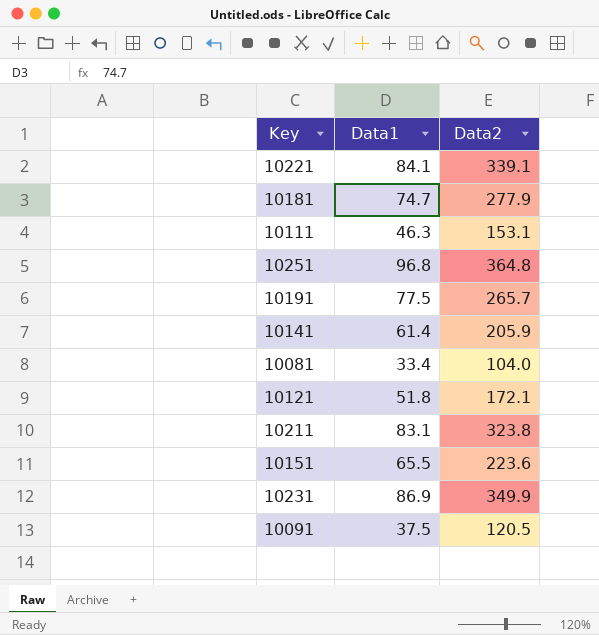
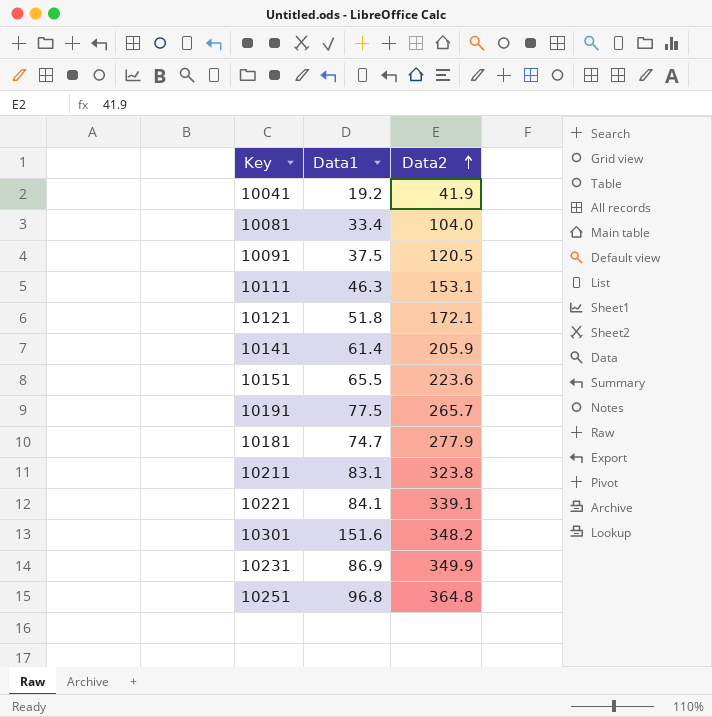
row order: none -> Data2 ascending
row 10041: none -> 19.2 | 41.9
row 10301: none -> 151.6 | 348.2

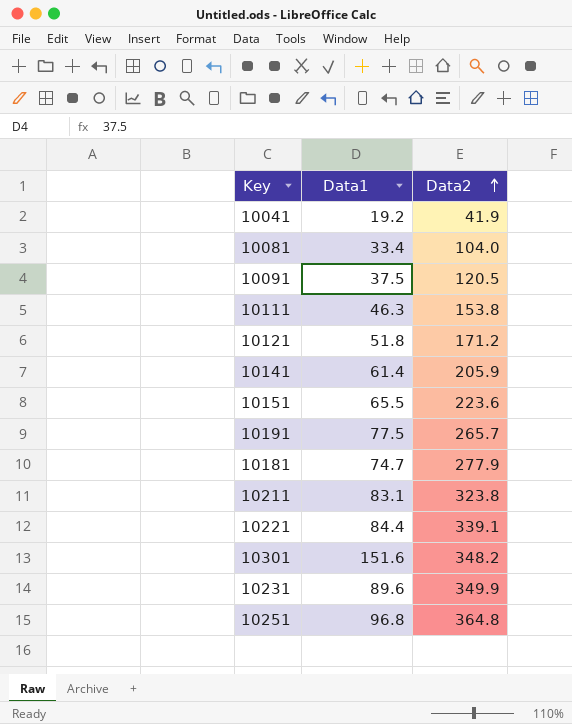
10111 | Data2: 153.1 -> 153.8
10121 | Data2: 172.1 -> 171.2
10221 | Data1: 84.1 -> 84.4
10231 | Data1: 86.9 -> 89.6

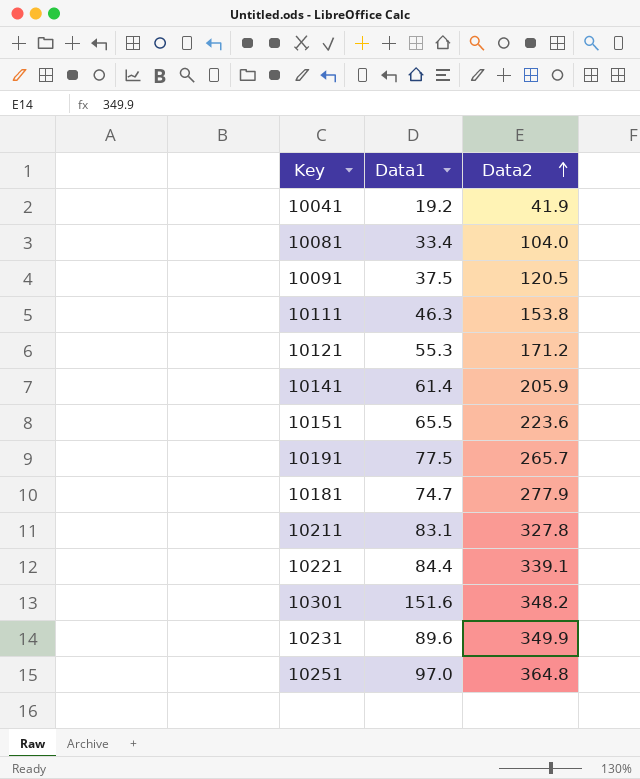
10121 | Data1: 51.8 -> 55.3
10211 | Data2: 323.8 -> 327.8
10251 | Data1: 96.8 -> 97.0

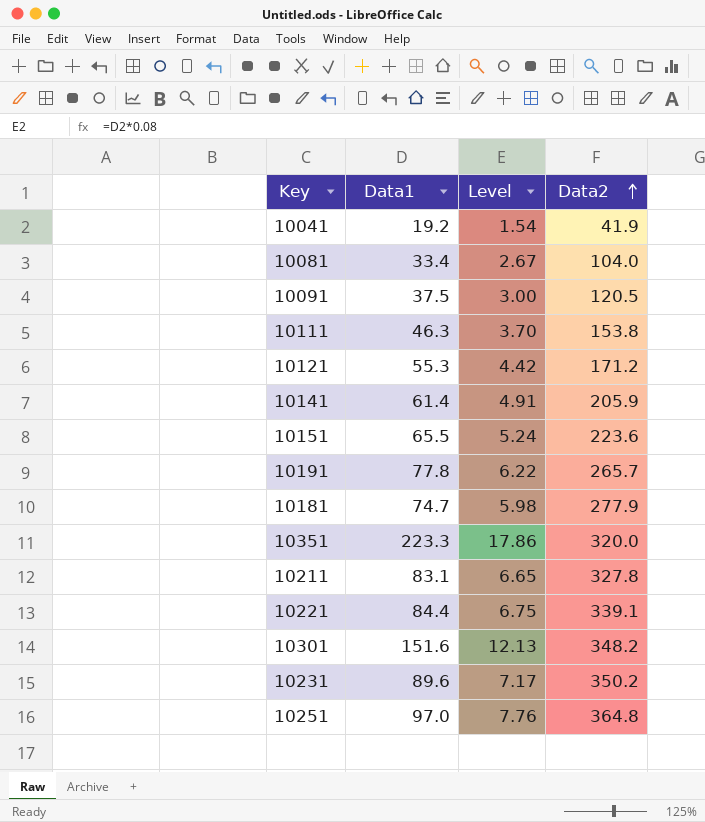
column Level | formula: none -> [Data1] * 0.08
10191 | Data1: 77.5 -> 77.8
row 10351: none -> 223.3 | 17.86 | 320.0
10231 | Data2: 349.9 -> 350.2

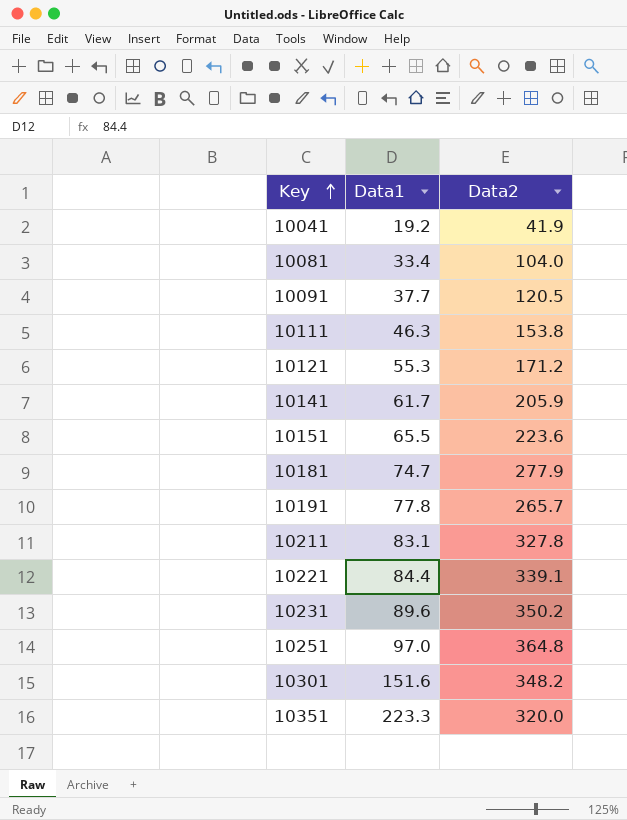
row order: Data2 ascending -> Key ascending
column Level | formula: [Data1] * 0.08 -> none
10091 | Data1: 37.5 -> 37.7
10141 | Data1: 61.4 -> 61.7

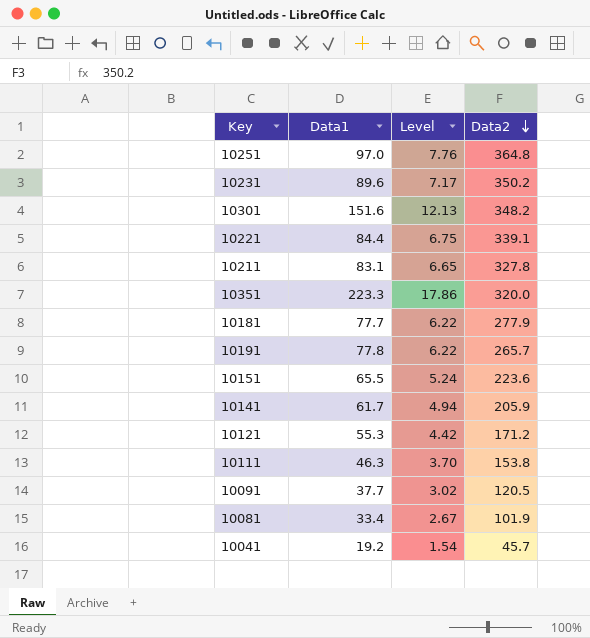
row order: Key ascending -> Data2 descending
column Level | formula: none -> [Data1] * 0.08
10181 | Data1: 74.7 -> 77.7
10081 | Data2: 104.0 -> 101.9
10041 | Data2: 41.9 -> 45.7

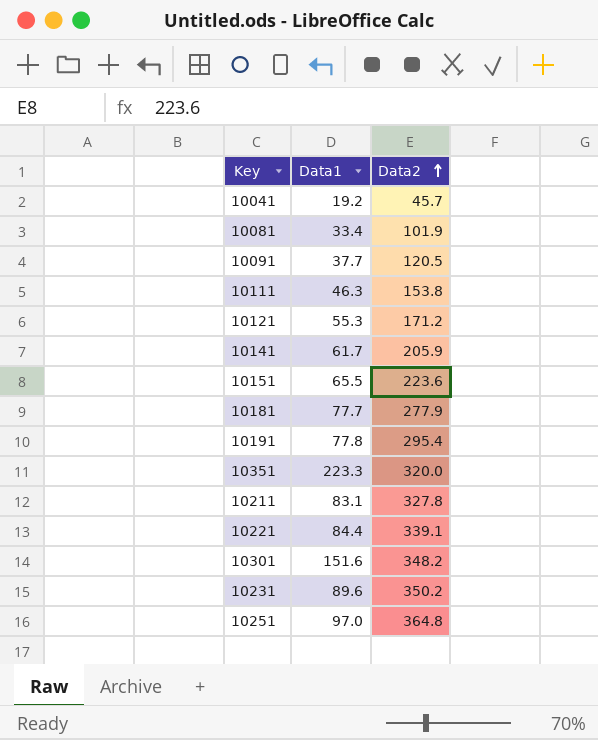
row order: Data2 descending -> Data2 ascending
column Level | formula: [Data1] * 0.08 -> none
10191 | Data2: 265.7 -> 295.4

